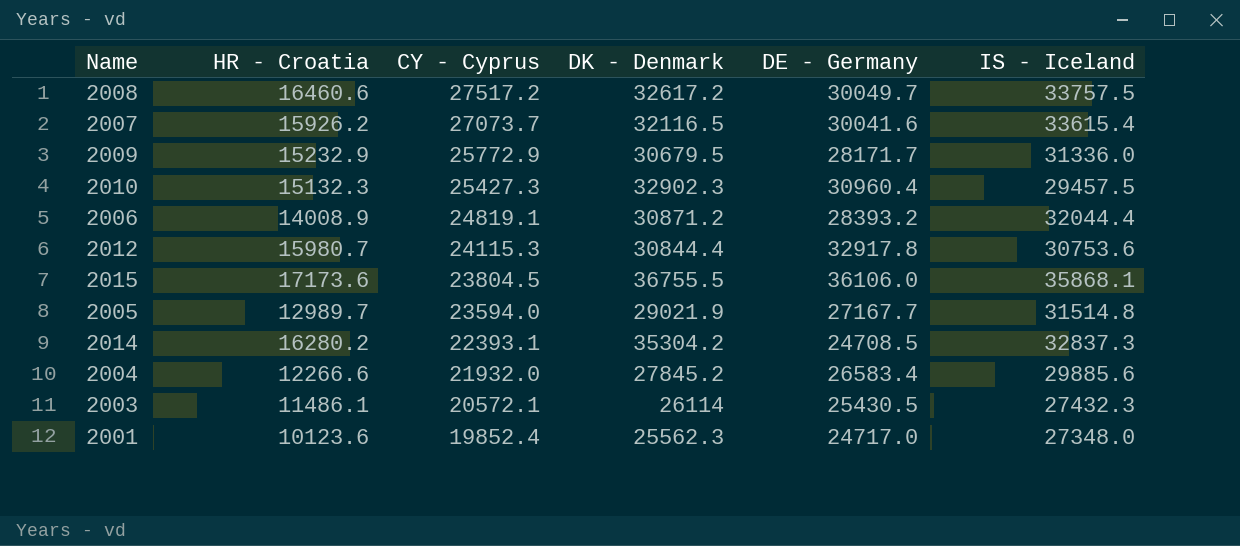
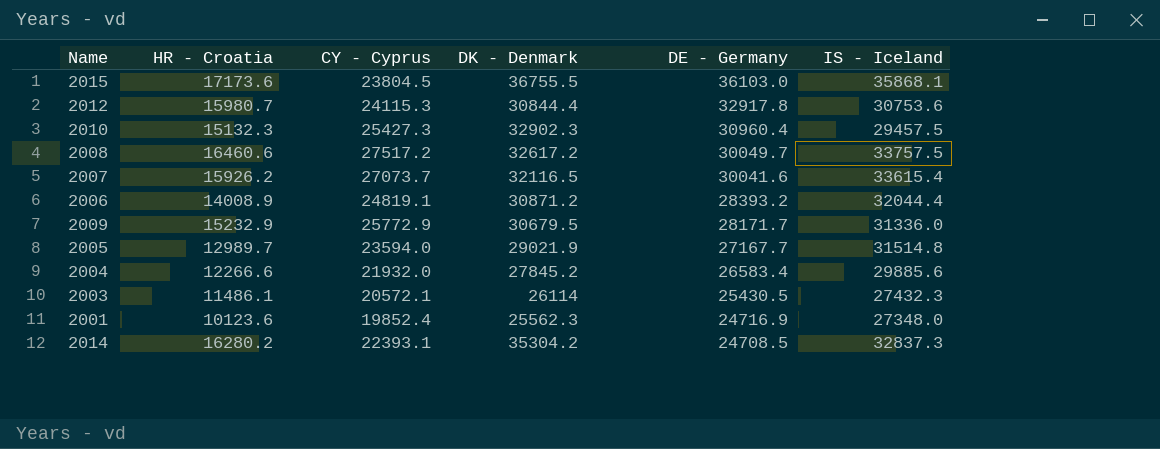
row order: CY - Cyprus descending -> DE - Germany descending
2015 | DE - Germany: 36106.0 -> 36103.0
2001 | DE - Germany: 24717.0 -> 24716.9

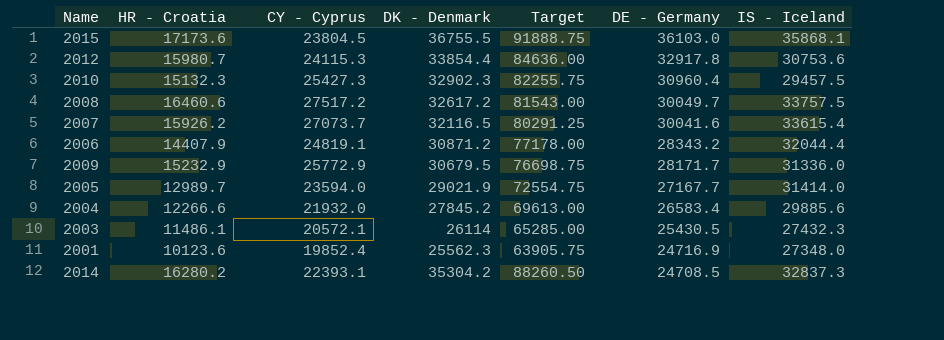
column Target | formula: none -> [DK - Denmark] * 2.5
2012 | DK - Denmark: 30844.4 -> 33854.4
2006 | HR - Croatia: 14008.9 -> 14407.9
2006 | DE - Germany: 28393.2 -> 28343.2
2005 | IS - Iceland: 31514.8 -> 31414.0

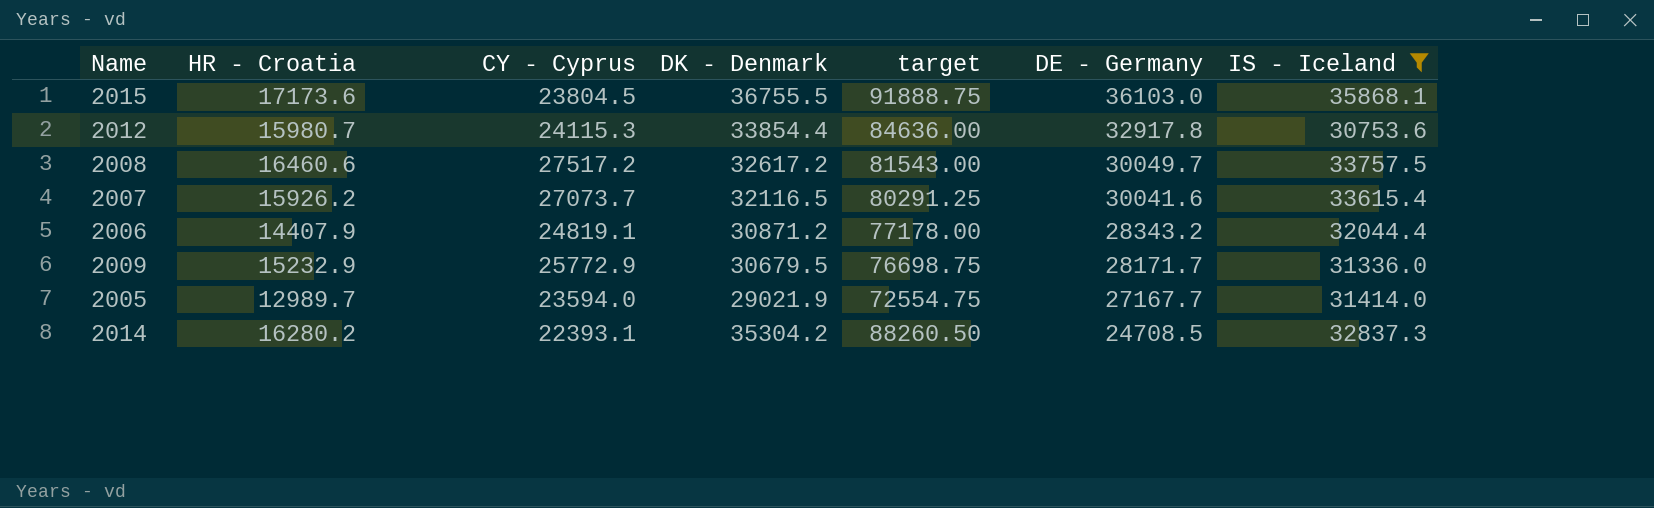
filter: none -> IS - Iceland >= 30753.6
column name: Target -> target

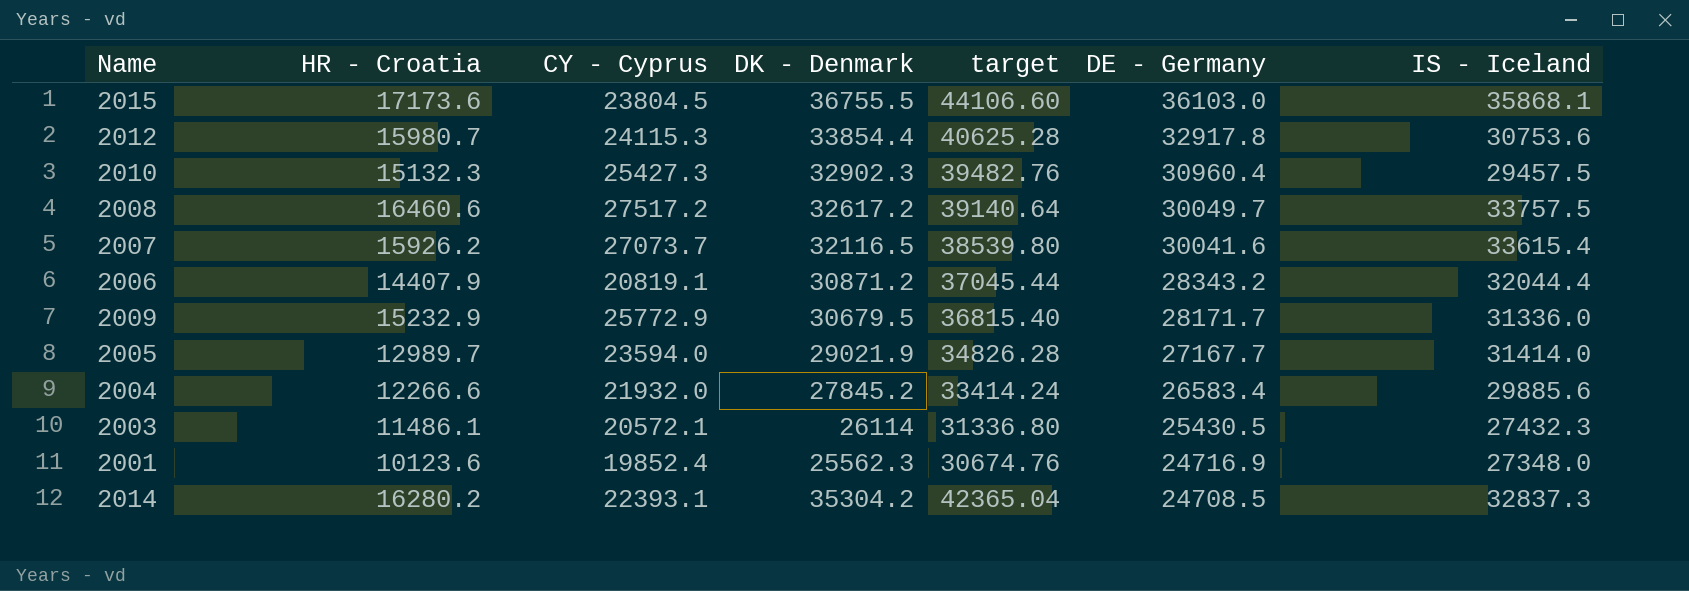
filter: IS - Iceland >= 30753.6 -> none
column target | formula: [DK - Denmark] * 2.5 -> [DK - Denmark] * 1.2
2006 | CY - Cyprus: 24819.1 -> 20819.1

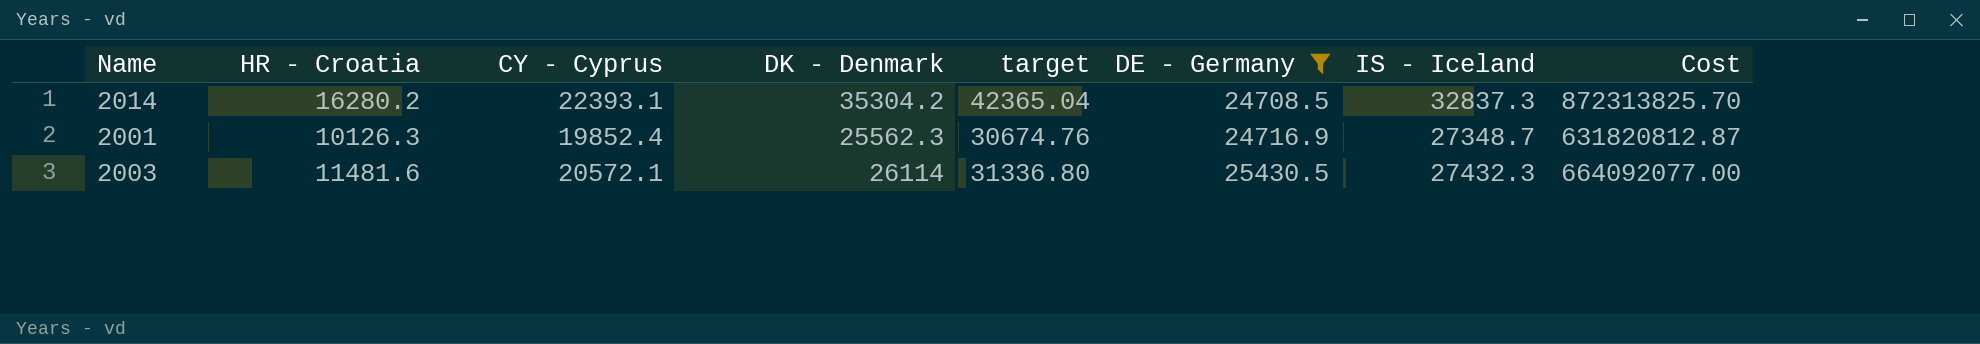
filter: none -> DE - Germany <= 25430.5
row order: DE - Germany descending -> DE - Germany ascending
column Cost | formula: none -> [DK - Denmark] * [DE - Germany]
2001 | HR - Croatia: 10123.6 -> 10126.3
2001 | IS - Iceland: 27348.0 -> 27348.7
2003 | HR - Croatia: 11486.1 -> 11481.6

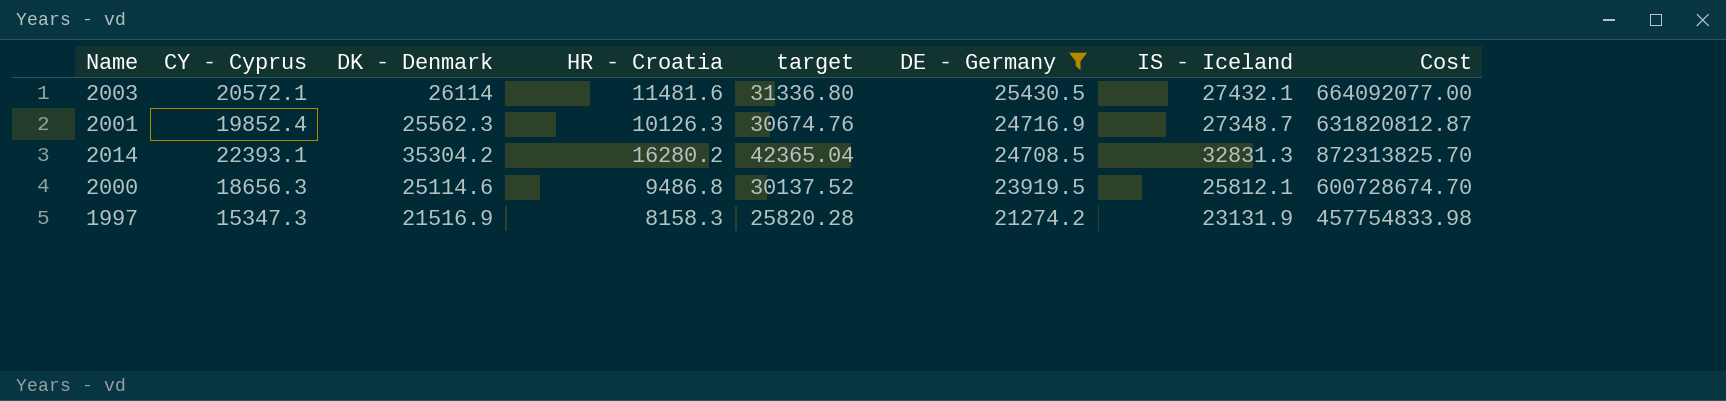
row order: DE - Germany ascending -> DE - Germany descending
column HR - Croatia | position: 2 -> 4
2003 | IS - Iceland: 27432.3 -> 27432.1
2014 | IS - Iceland: 32837.3 -> 32831.3
row 2000: none -> 18656.3 | 25114.6 | 9486.8 | 30137.52 | 23919.5 | 25812.1 | 600728674.70
row 1997: none -> 15347.3 | 21516.9 | 8158.3 | 25820.28 | 21274.2 | 23131.9 | 457754833.98

